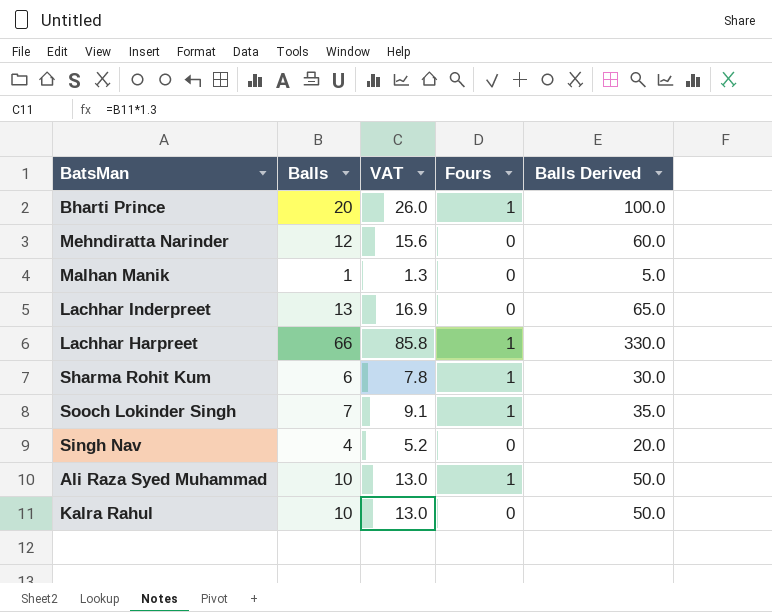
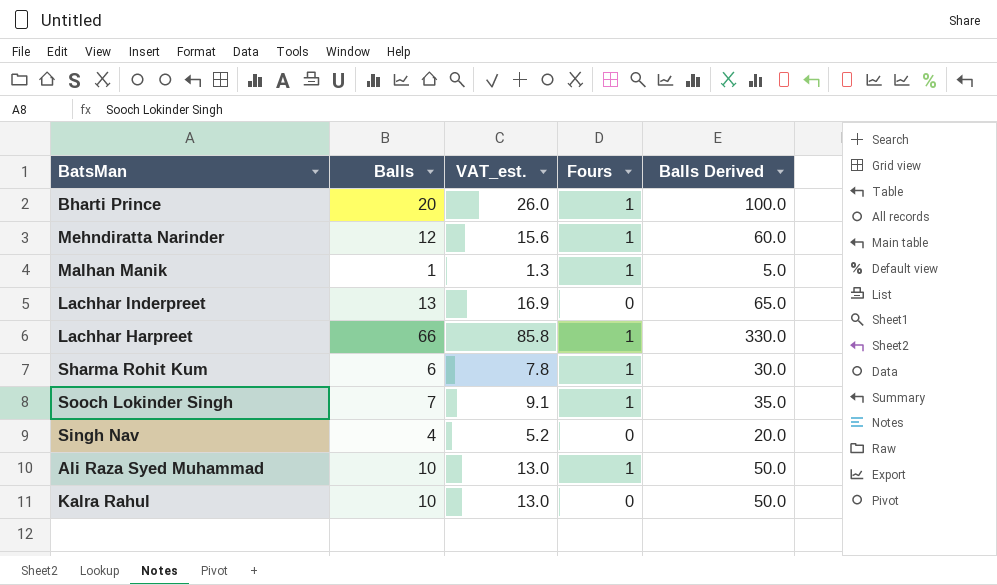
column name: VAT -> VAT_est.
Mehndiratta Narinder | Fours: 0 -> 1
Malhan Manik | Fours: 0 -> 1

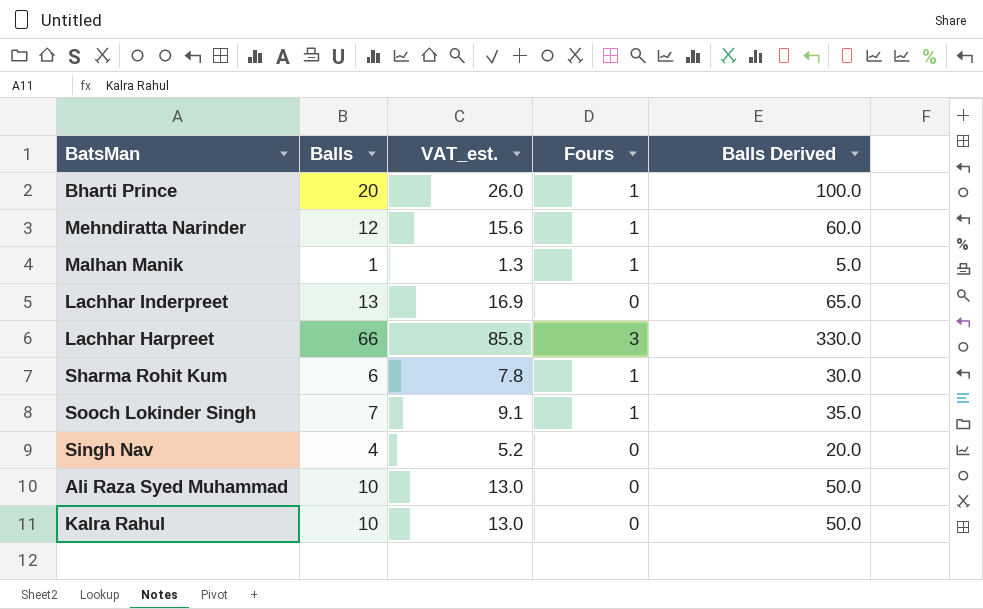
Lachhar Harpreet | Fours: 1 -> 3
Ali Raza Syed Muhammad | Fours: 1 -> 0

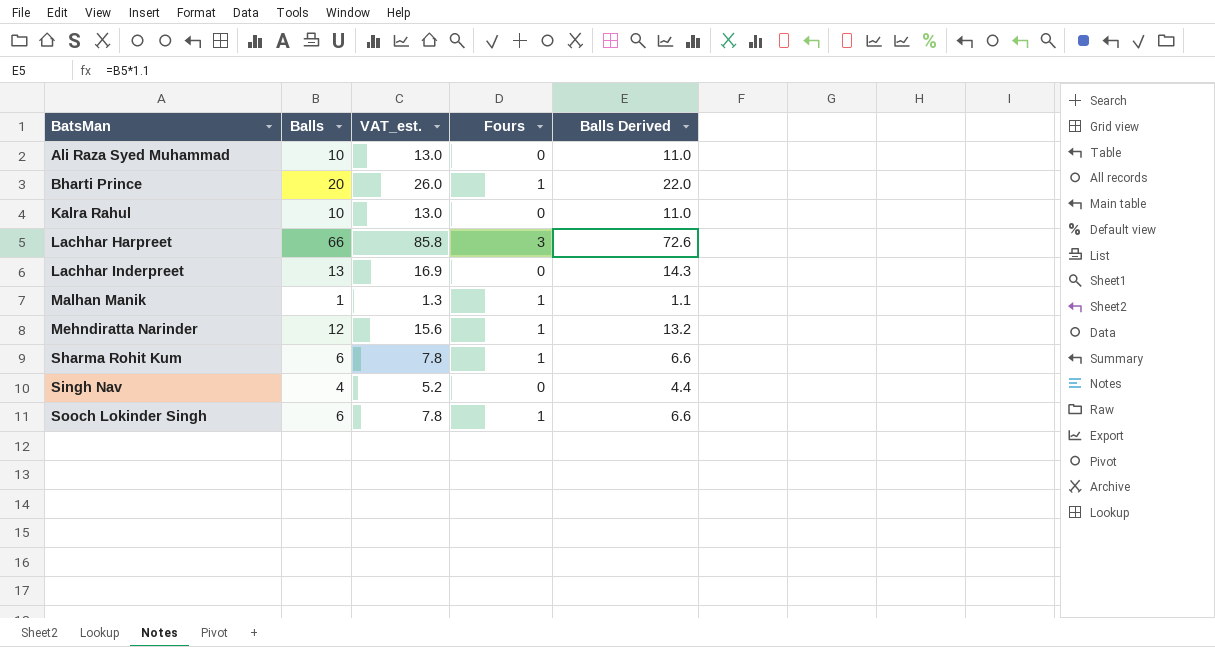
row order: none -> BatsMan ascending
column Balls Derived | formula: [Balls] * 5 -> [Balls] * 1.1
Sooch Lokinder Singh | Balls: 7 -> 6
Sooch Lokinder Singh | VAT_est.: 9.1 -> 7.8

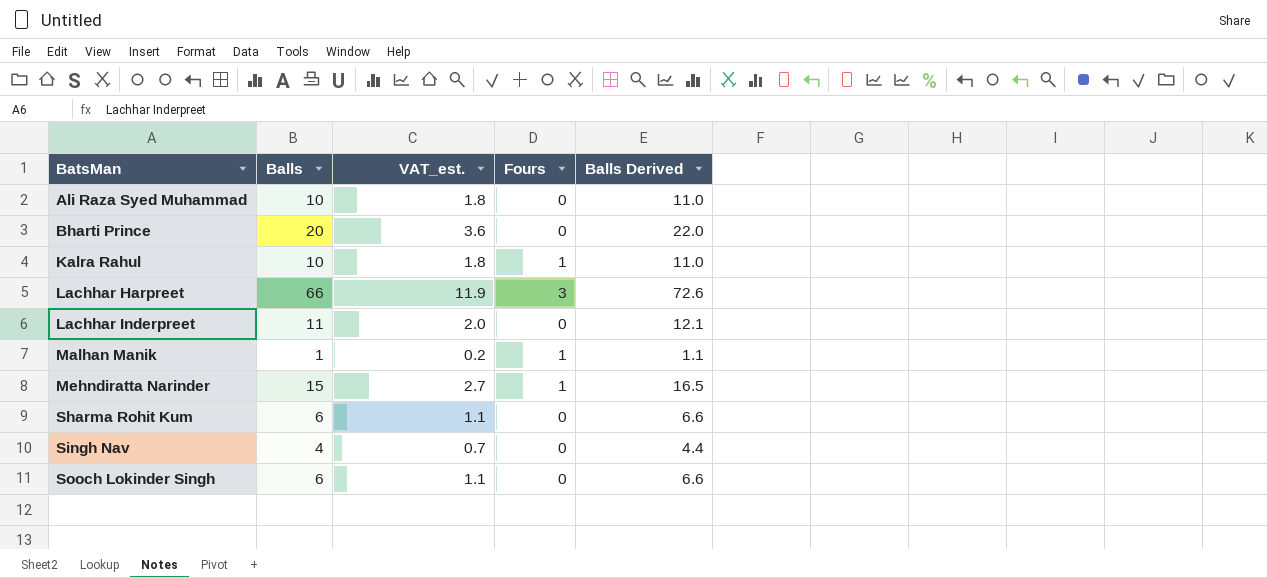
column VAT_est. | formula: [Balls] * 1.3 -> [Balls] * 0.18
Bharti Prince | Fours: 1 -> 0
Kalra Rahul | Fours: 0 -> 1
Lachhar Inderpreet | Balls: 13 -> 11
Lachhar Inderpreet | Balls Derived: 14.3 -> 12.1
Mehndiratta Narinder | Balls: 12 -> 15
Mehndiratta Narinder | Balls Derived: 13.2 -> 16.5
Sharma Rohit Kum | Fours: 1 -> 0
Sooch Lokinder Singh | Fours: 1 -> 0

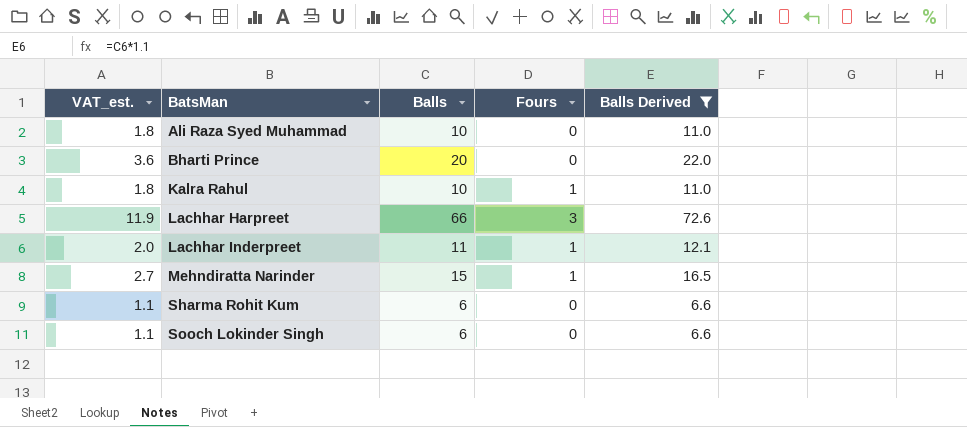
filter: none -> Balls Derived >= 6.6
column VAT_est. | position: 3 -> 1
Lachhar Inderpreet | Fours: 0 -> 1

